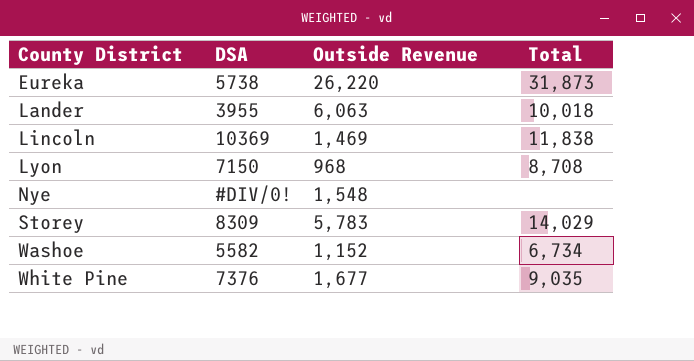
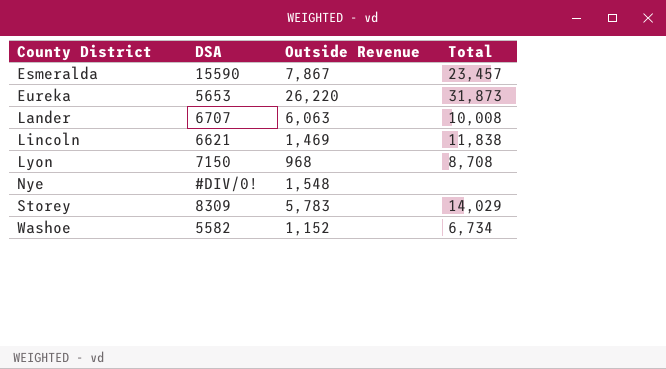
row White Pine: 7376 | 1,677 | 9,035 -> none
row Esmeralda: none -> 15590 | 7,867 | 23,457
Eureka | DSA: 5738 -> 5653
Lander | DSA: 3955 -> 6707
Lander | Total: 10,018 -> 10,008
Lincoln | DSA: 10369 -> 6621

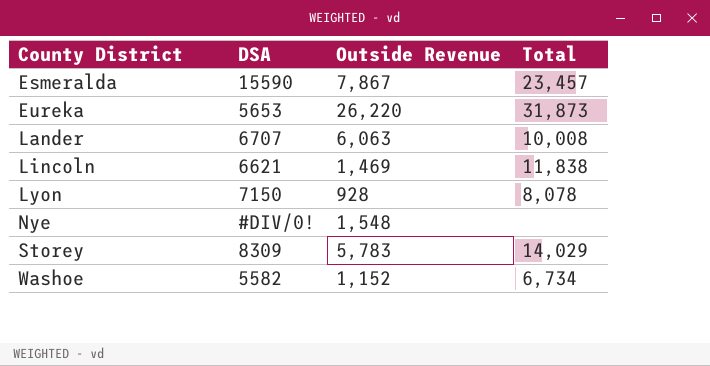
Lyon | Outside Revenue: 968 -> 928
Lyon | Total: 8,708 -> 8,078

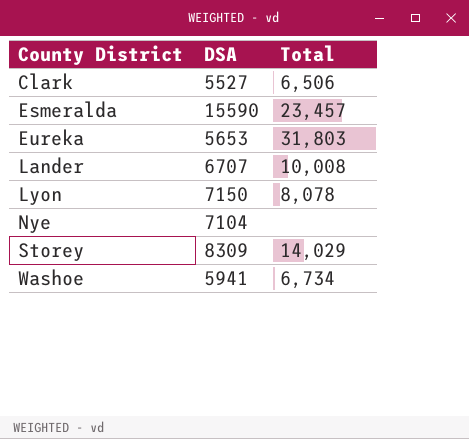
column Outside Revenue | position: 3 -> none
row Lincoln: 6621 | 1,469 | 11,838 -> none
row Clark: none -> 5527 | 6,506
Eureka | Total: 31,873 -> 31,803
Nye | DSA: #DIV/0! -> 7104
Washoe | DSA: 5582 -> 5941

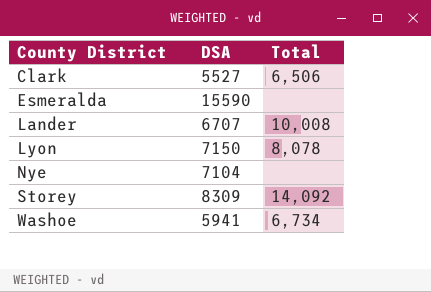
row Eureka: 5653 | 31,803 -> none
Esmeralda | Total: 23,457 -> none
Storey | Total: 14,029 -> 14,092

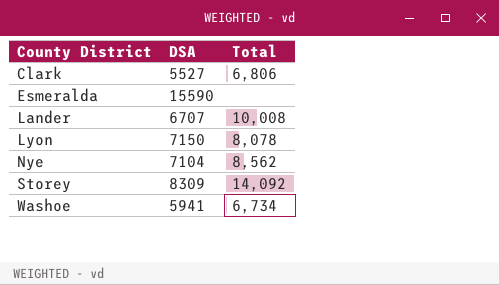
Clark | Total: 6,506 -> 6,806
Nye | Total: none -> 8,562

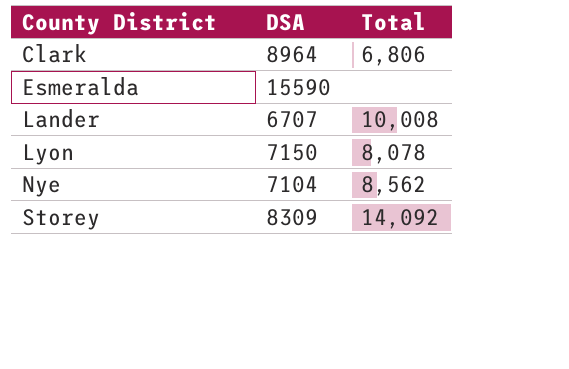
row Washoe: 5941 | 6,734 -> none
Clark | DSA: 5527 -> 8964

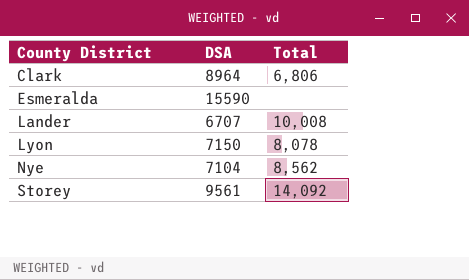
Storey | DSA: 8309 -> 9561

